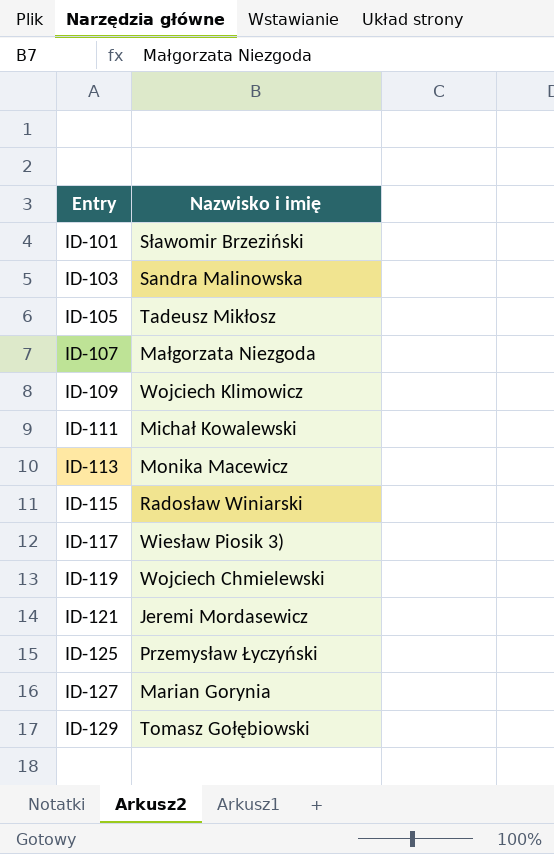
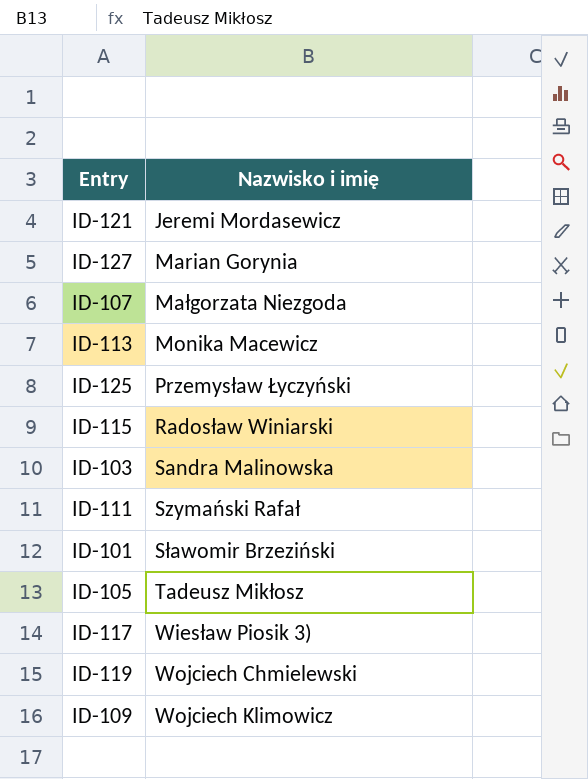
row order: Entry ascending -> Nazwisko i imię ascending
row ID-129: Tomasz Gołębiowski -> none
ID-111 | Nazwisko i imię: Michał Kowalewski -> Szymański Rafał

